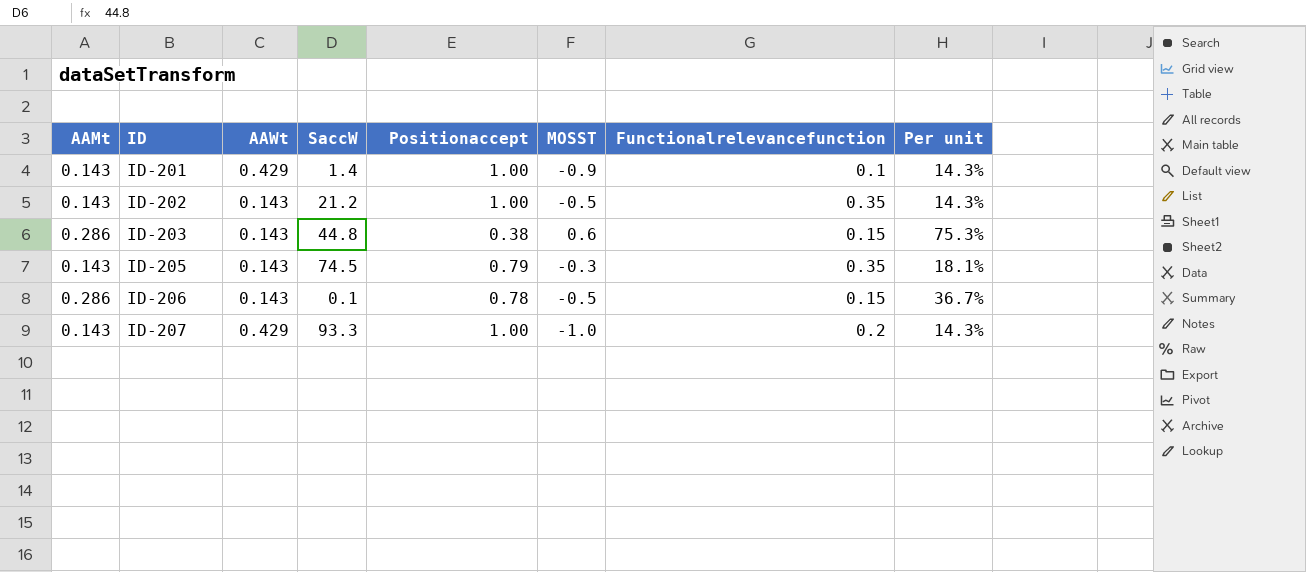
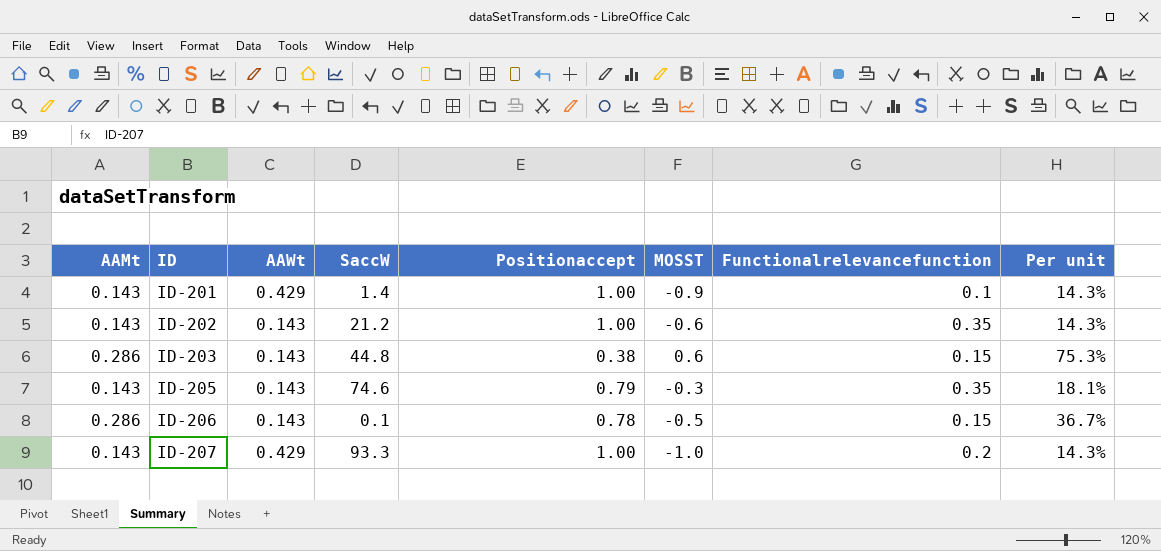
ID-202 | MOSST: -0.5 -> -0.6
ID-205 | SaccW: 74.5 -> 74.6

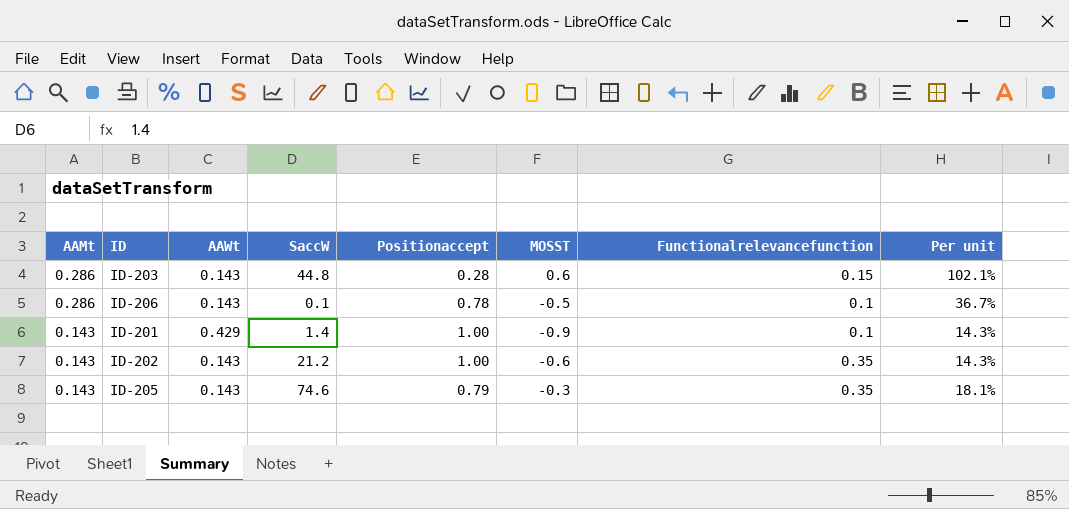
row order: ID ascending -> AAMt descending
row ID-207: 0.143 | 0.429 | 93.3 | 1.00 | -1.0 | 0.2 | 14.3% -> none
ID-203 | Positionaccept: 0.38 -> 0.28
ID-203 | Per unit: 75.3% -> 102.1%
ID-206 | Functionalrelevancefunction: 0.15 -> 0.1

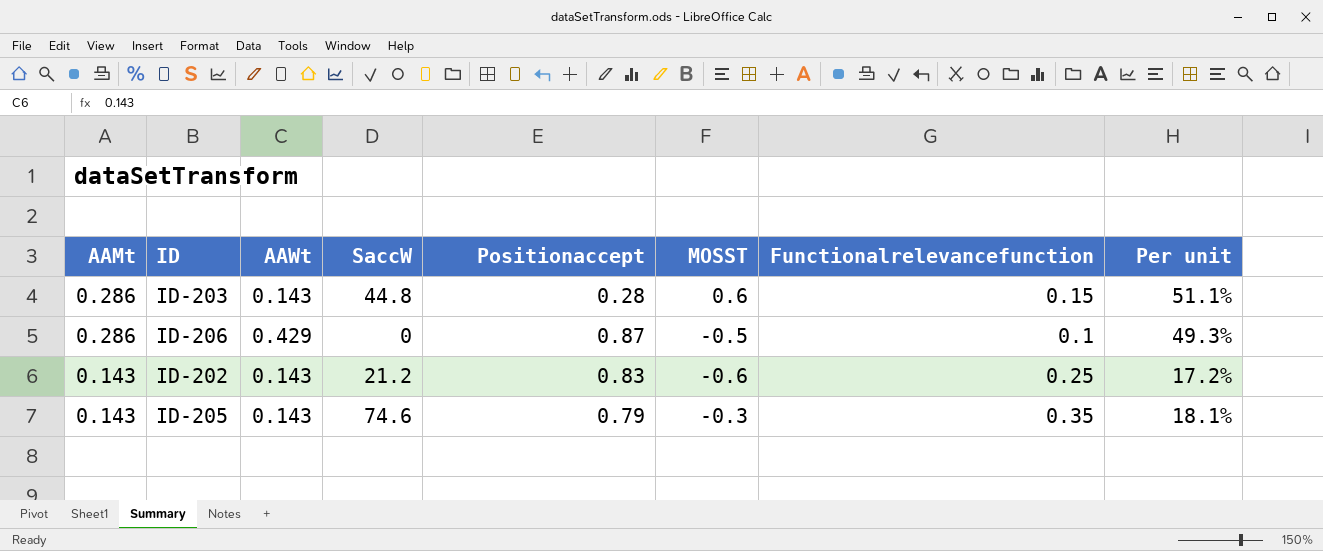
column Per unit | formula: [AAMt] / [Positionaccept] -> [AAWt] / [Positionaccept]
row ID-201: 0.143 | 0.429 | 1.4 | 1.00 | -0.9 | 0.1 | 14.3% -> none
ID-206 | AAWt: 0.143 -> 0.429
ID-206 | SaccW: 0.1 -> 0
ID-206 | Positionaccept: 0.78 -> 0.87
ID-202 | Positionaccept: 1.00 -> 0.83
ID-202 | Functionalrelevancefunction: 0.35 -> 0.25

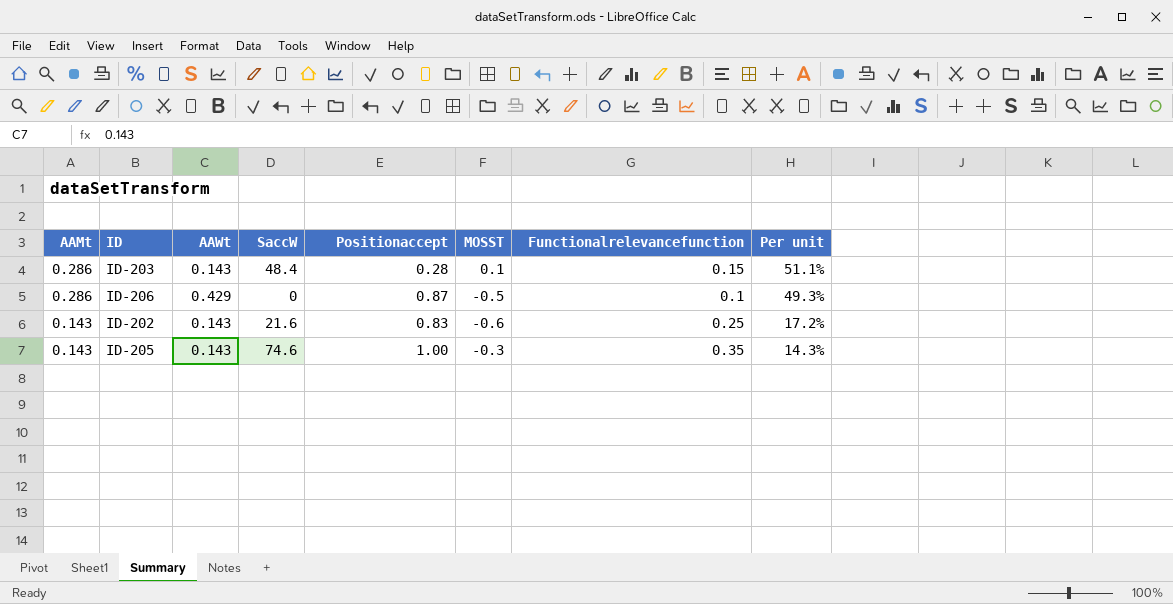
ID-203 | SaccW: 44.8 -> 48.4
ID-203 | MOSST: 0.6 -> 0.1
ID-202 | SaccW: 21.2 -> 21.6
ID-205 | Positionaccept: 0.79 -> 1.00
ID-205 | Per unit: 18.1% -> 14.3%

